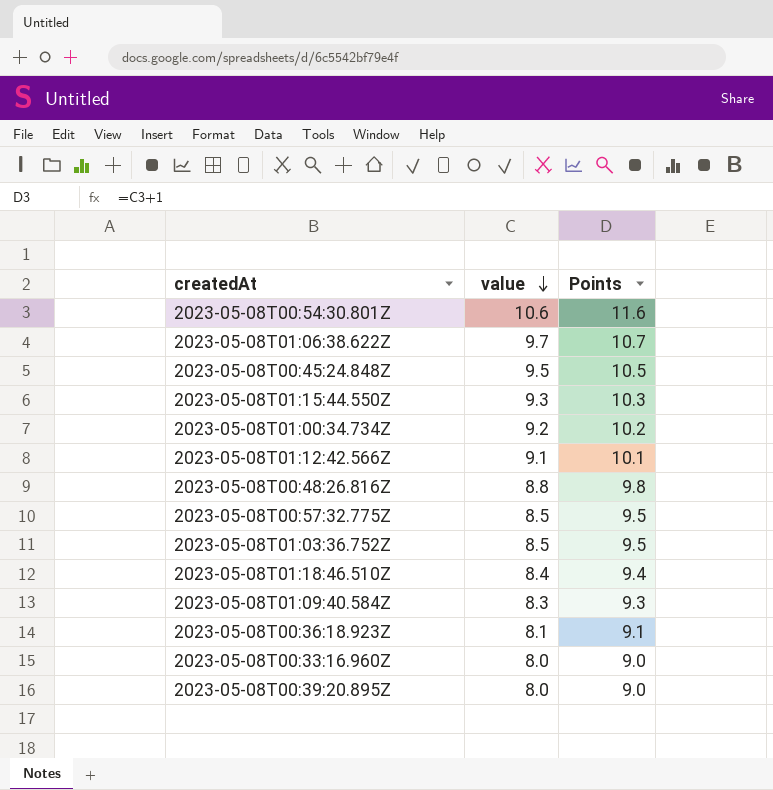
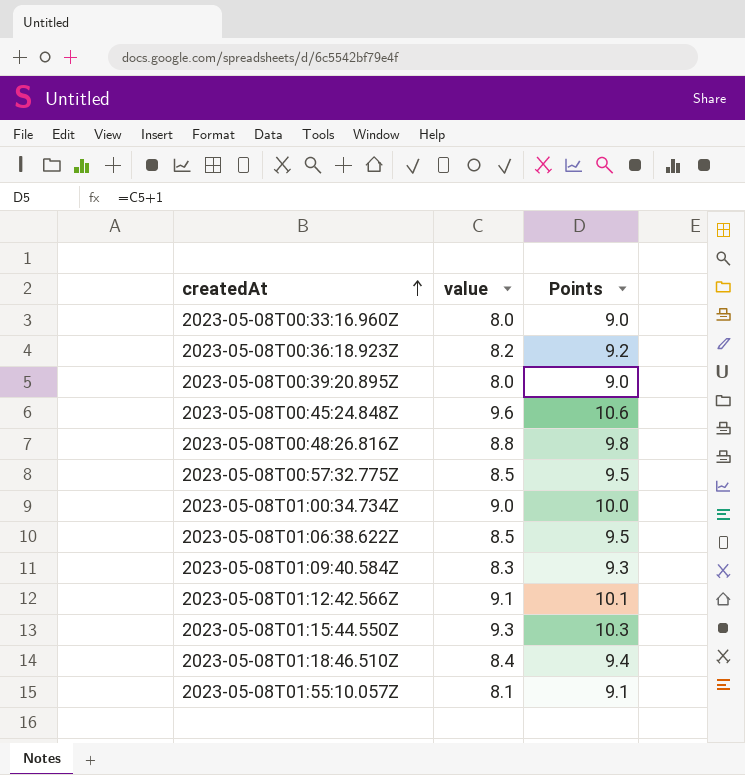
row order: value descending -> createdAt ascending
row 2023-05-08T00:54:30.801Z: 10.6 | 11.6 -> none
row 2023-05-08T01:03:36.752Z: 8.5 | 9.5 -> none
2023-05-08T00:36:18.923Z | value: 8.1 -> 8.2
2023-05-08T00:36:18.923Z | Points: 9.1 -> 9.2
2023-05-08T00:45:24.848Z | value: 9.5 -> 9.6
2023-05-08T00:45:24.848Z | Points: 10.5 -> 10.6
2023-05-08T01:00:34.734Z | value: 9.2 -> 9.0
2023-05-08T01:00:34.734Z | Points: 10.2 -> 10.0
2023-05-08T01:06:38.622Z | value: 9.7 -> 8.5
2023-05-08T01:06:38.622Z | Points: 10.7 -> 9.5
row 2023-05-08T01:55:10.057Z: none -> 8.1 | 9.1

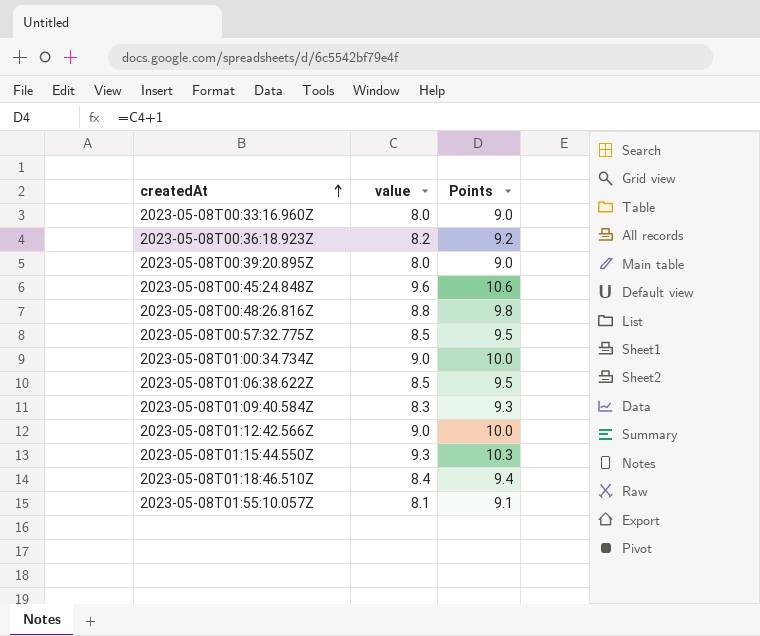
2023-05-08T01:12:42.566Z | value: 9.1 -> 9.0
2023-05-08T01:12:42.566Z | Points: 10.1 -> 10.0

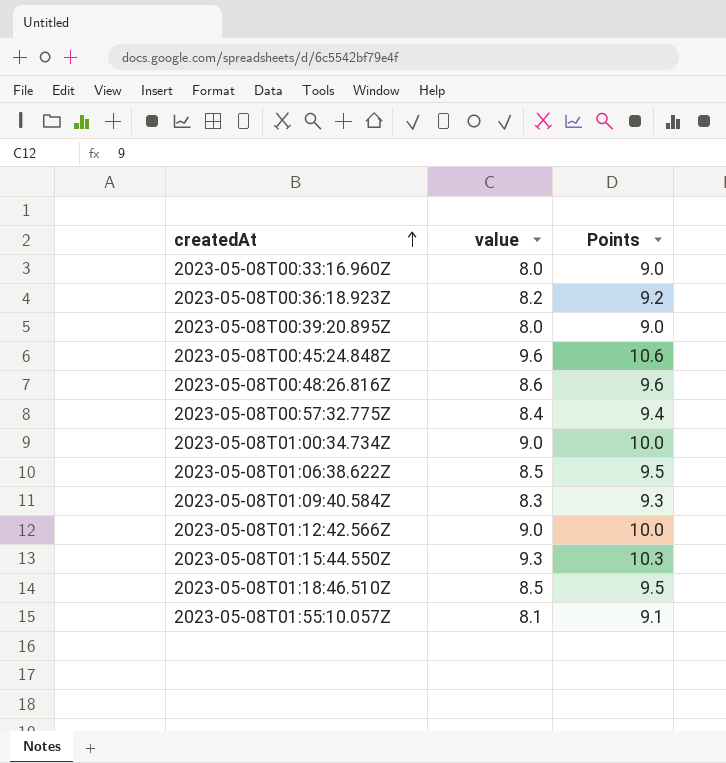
2023-05-08T00:48:26.816Z | value: 8.8 -> 8.6
2023-05-08T00:48:26.816Z | Points: 9.8 -> 9.6
2023-05-08T00:57:32.775Z | value: 8.5 -> 8.4
2023-05-08T00:57:32.775Z | Points: 9.5 -> 9.4
2023-05-08T01:18:46.510Z | value: 8.4 -> 8.5
2023-05-08T01:18:46.510Z | Points: 9.4 -> 9.5

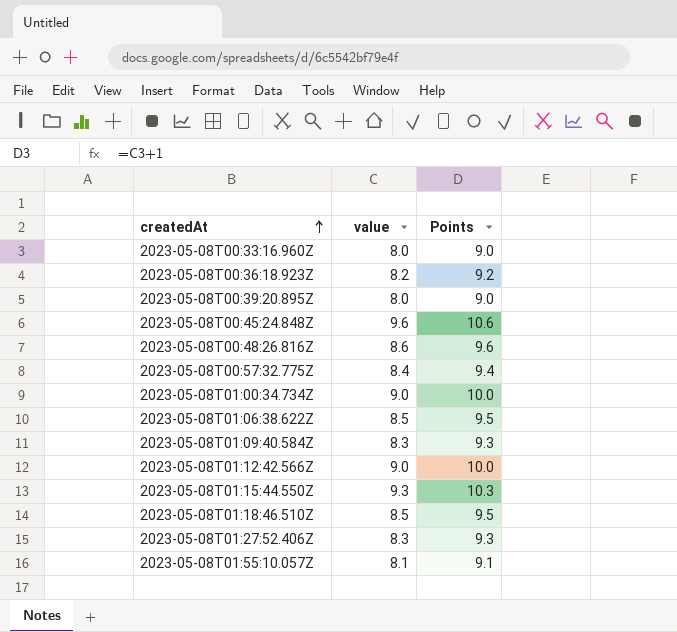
row 2023-05-08T01:27:52.406Z: none -> 8.3 | 9.3

